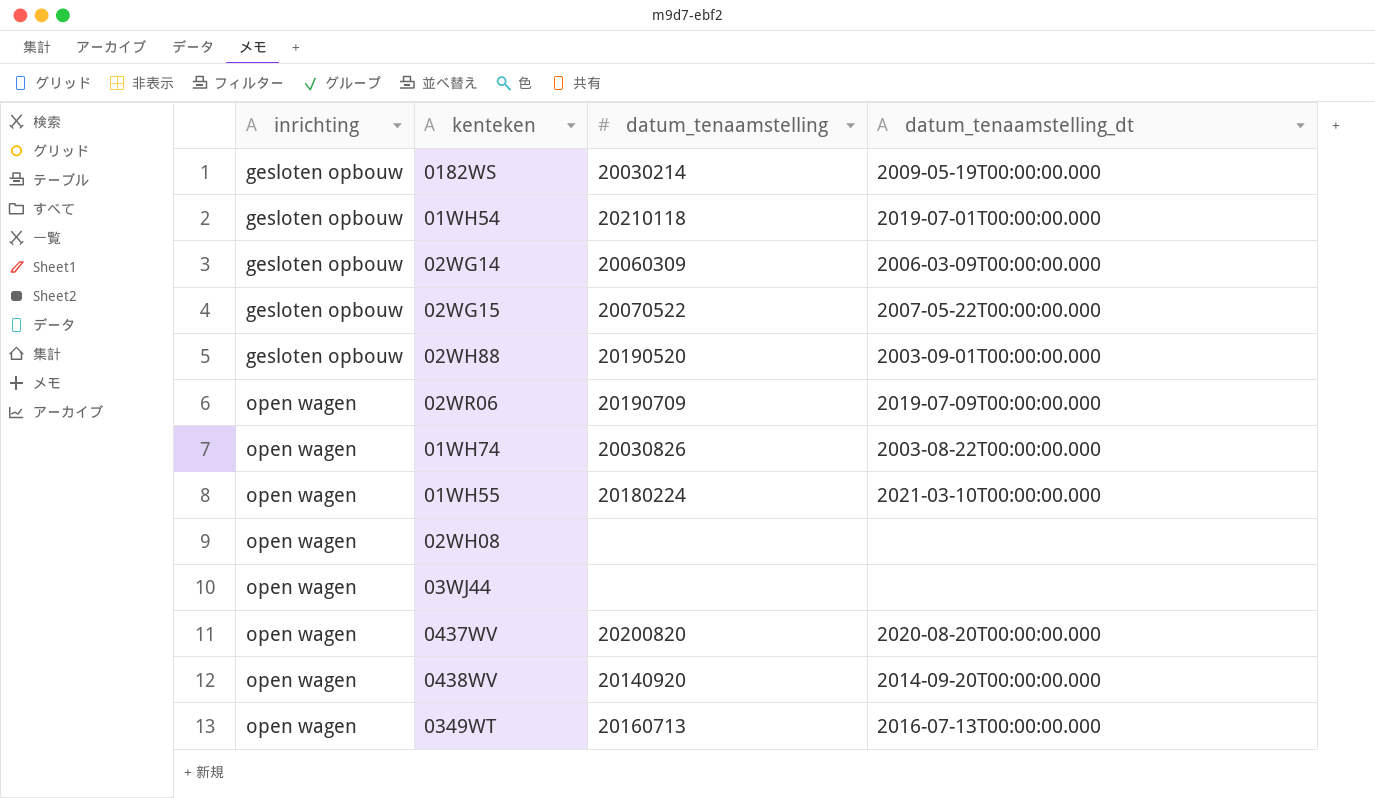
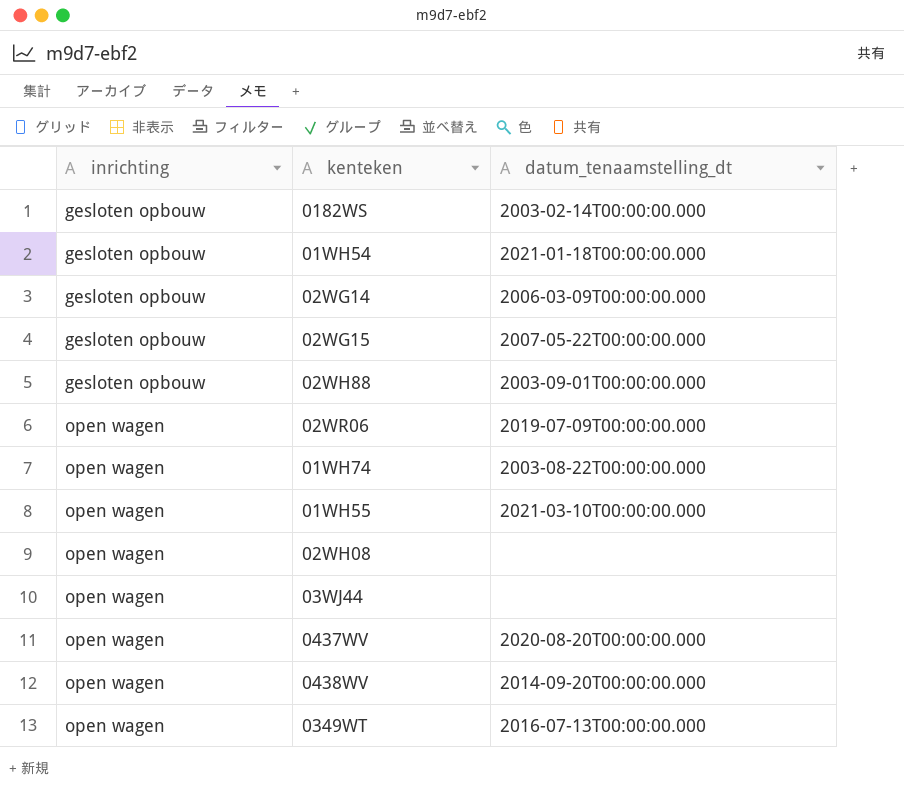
column datum_tenaamstelling | position: 3 -> none
0182WS | datum_tenaamstelling_dt: 2009-05-19T00:00:00.000 -> 2003-02-14T00:00:00.000
01WH54 | datum_tenaamstelling_dt: 2019-07-01T00:00:00.000 -> 2021-01-18T00:00:00.000

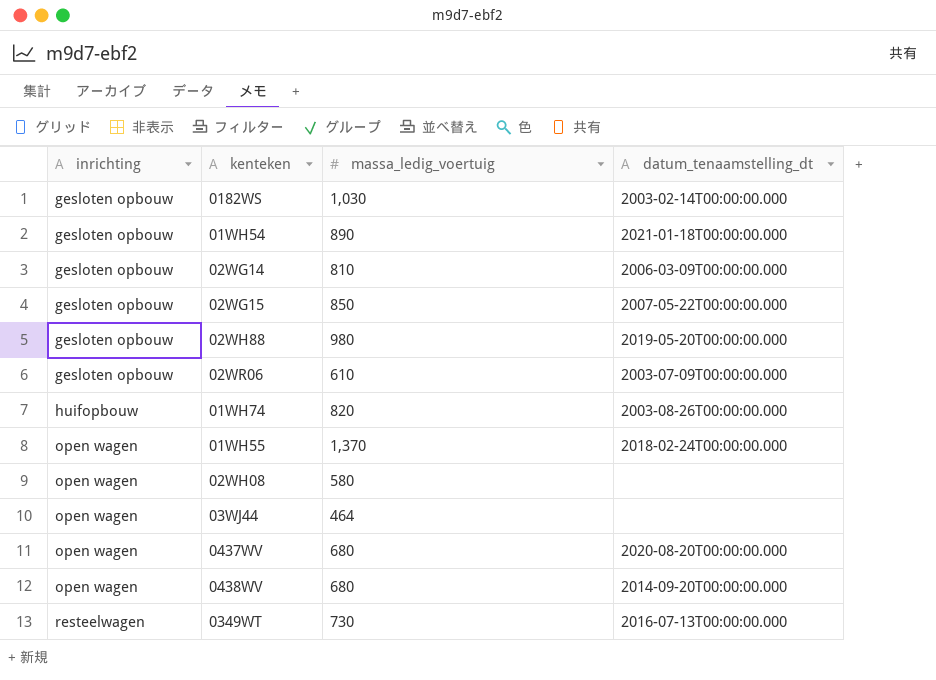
column massa_ledig_voertuig | position: none -> 3
02WH88 | datum_tenaamstelling_dt: 2003-09-01T00:00:00.000 -> 2019-05-20T00:00:00.000
02WR06 | inrichting: open wagen -> gesloten opbouw
02WR06 | datum_tenaamstelling_dt: 2019-07-09T00:00:00.000 -> 2003-07-09T00:00:00.000
01WH74 | inrichting: open wagen -> huifopbouw
01WH74 | datum_tenaamstelling_dt: 2003-08-22T00:00:00.000 -> 2003-08-26T00:00:00.000
01WH55 | datum_tenaamstelling_dt: 2021-03-10T00:00:00.000 -> 2018-02-24T00:00:00.000
0349WT | inrichting: open wagen -> resteelwagen

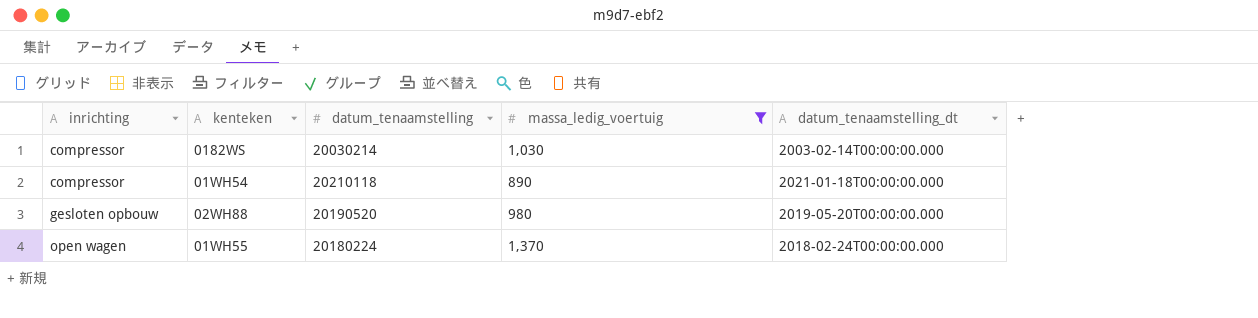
filter: none -> massa_ledig_voertuig >= 890
column datum_tenaamstelling | position: none -> 3
0182WS | inrichting: gesloten opbouw -> compressor
01WH54 | inrichting: gesloten opbouw -> compressor

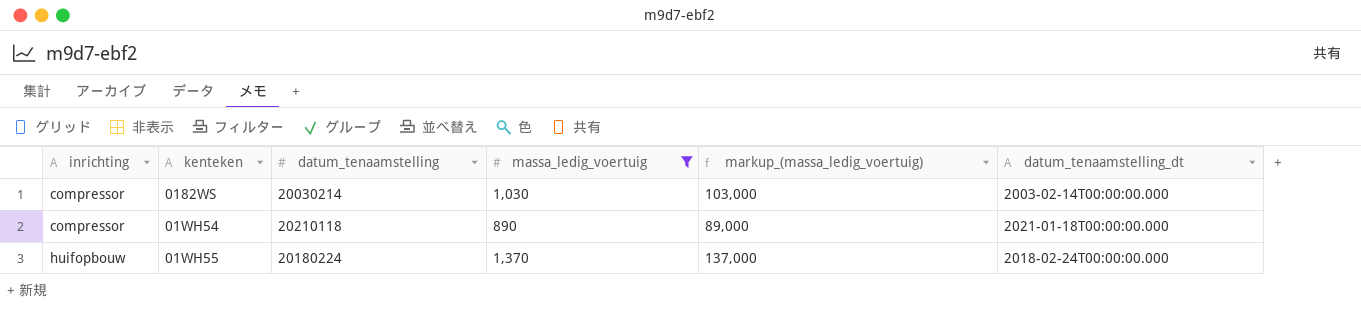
column markup_(massa_ledig_voertuig) | formula: none -> [massa_ledig_voertuig] * 100
row 02WH88: gesloten opbouw | 20190520 | 980 | 2019-05-20T00:00:00.000 -> none
01WH55 | inrichting: open wagen -> huifopbouw

